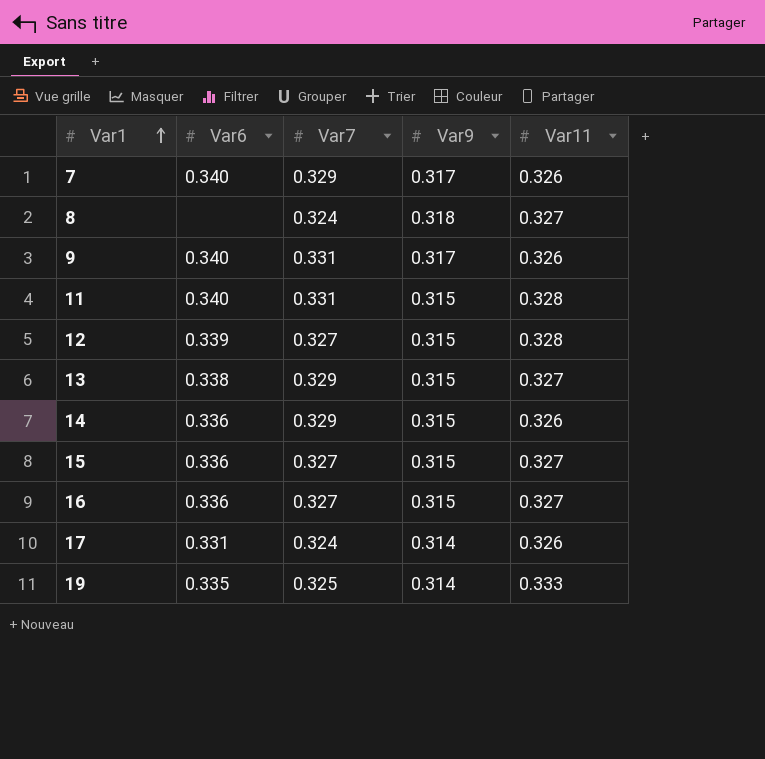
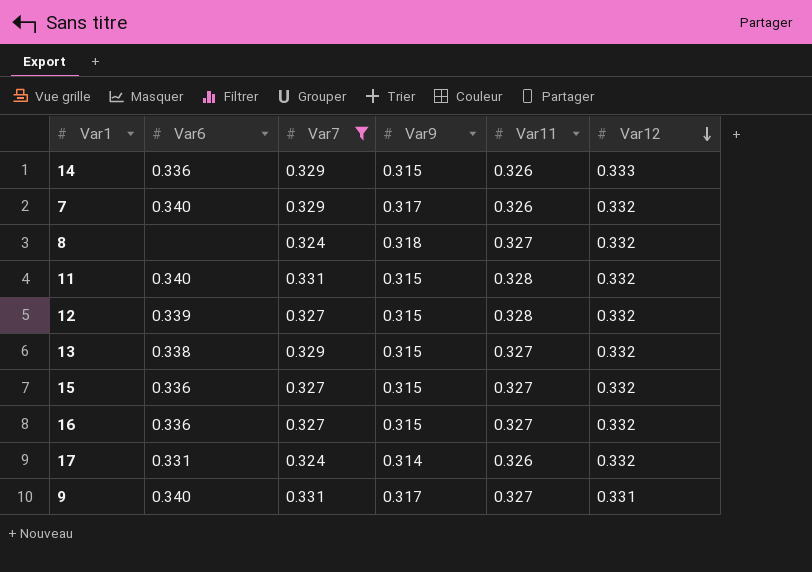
filter: none -> Var7 != 0.325
row order: Var1 ascending -> Var12 descending
column Var12 | position: none -> 6
9 | Var11: 0.326 -> 0.327

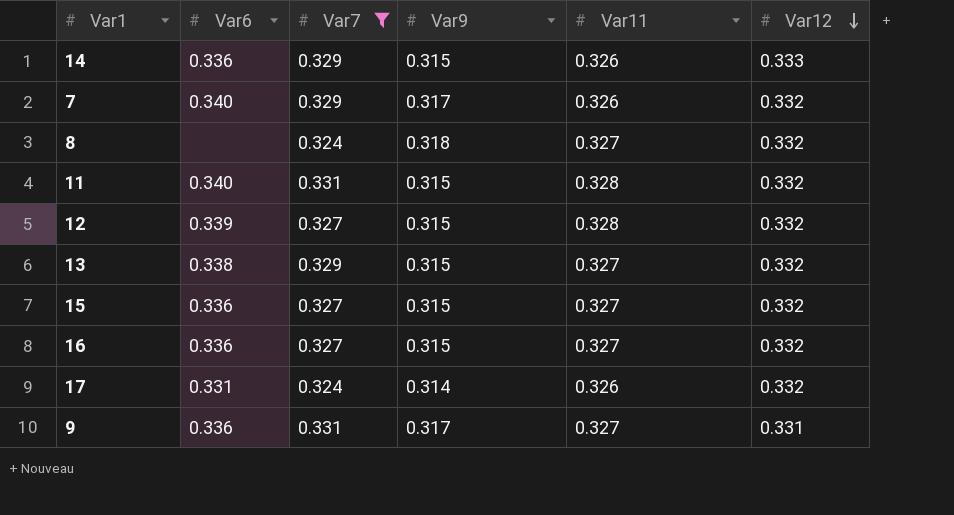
9 | Var6: 0.340 -> 0.336

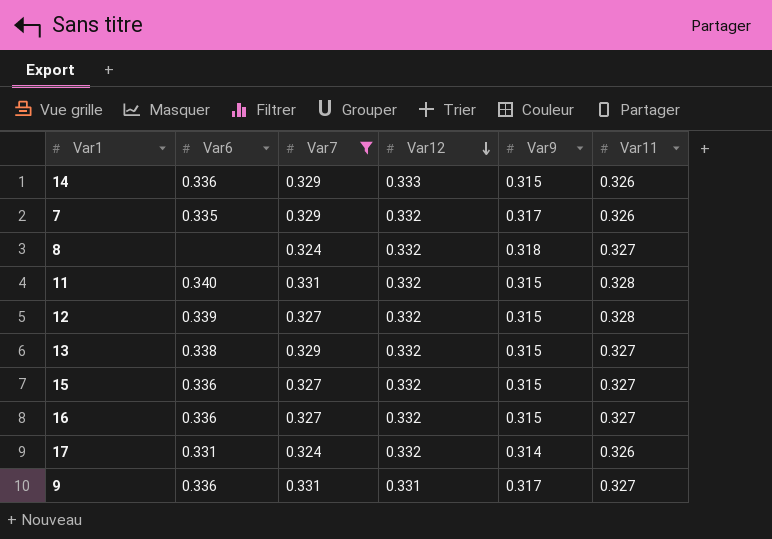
column Var12 | position: 6 -> 4
7 | Var6: 0.340 -> 0.335

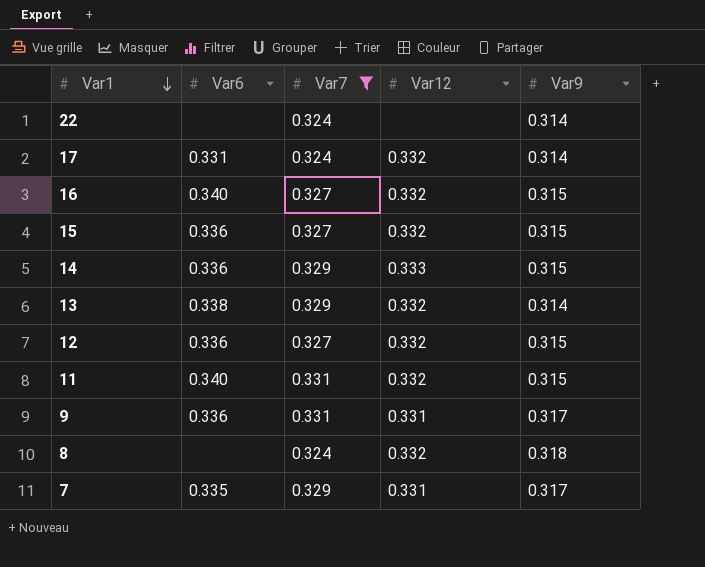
row order: Var12 descending -> Var1 descending
column Var11 | position: 6 -> none
row 22: none -> none | 0.324 | none | 0.314
16 | Var6: 0.336 -> 0.340
13 | Var9: 0.315 -> 0.314
12 | Var6: 0.339 -> 0.336
7 | Var12: 0.332 -> 0.331

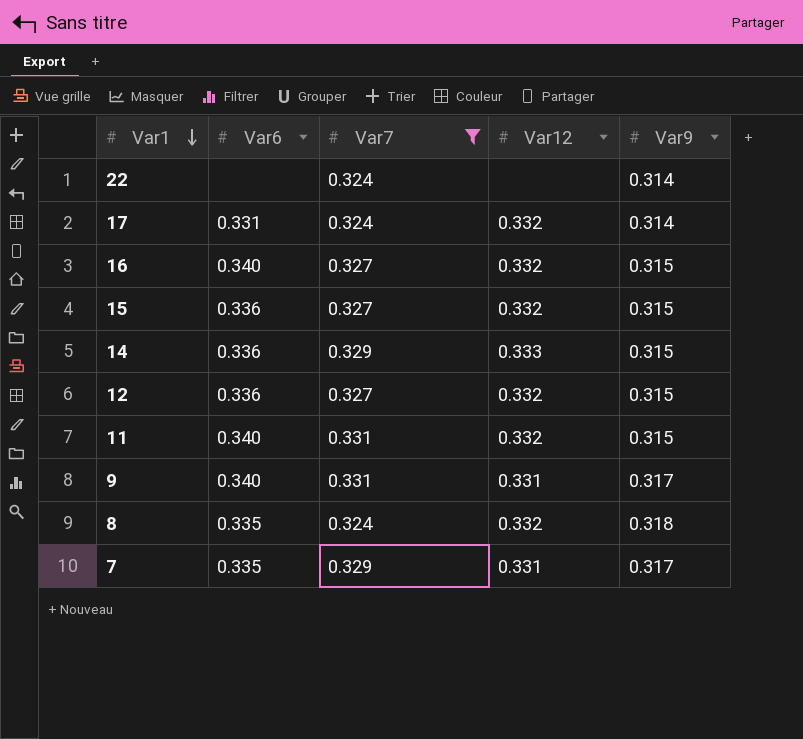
row 13: 0.338 | 0.329 | 0.332 | 0.314 -> none
9 | Var6: 0.336 -> 0.340
8 | Var6: none -> 0.335

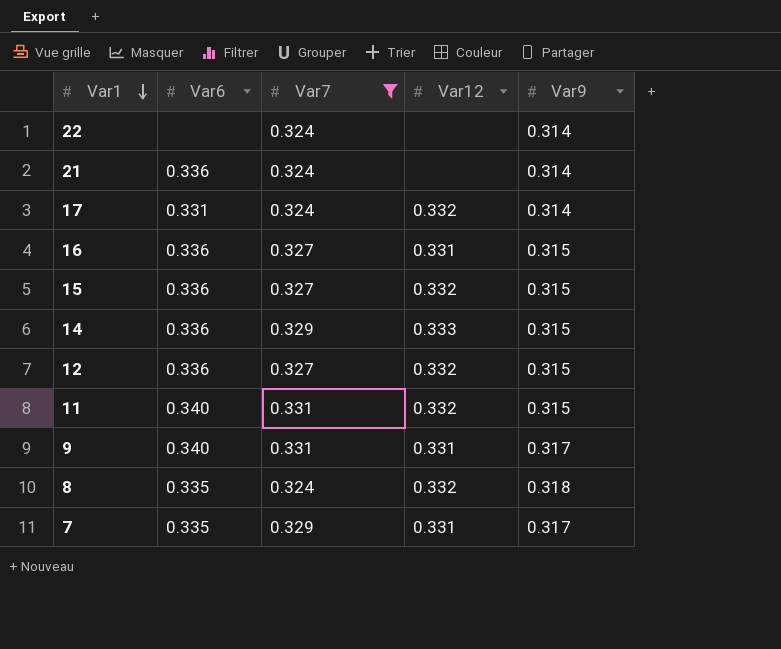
row 21: none -> 0.336 | 0.324 | none | 0.314
16 | Var6: 0.340 -> 0.336
16 | Var12: 0.332 -> 0.331

